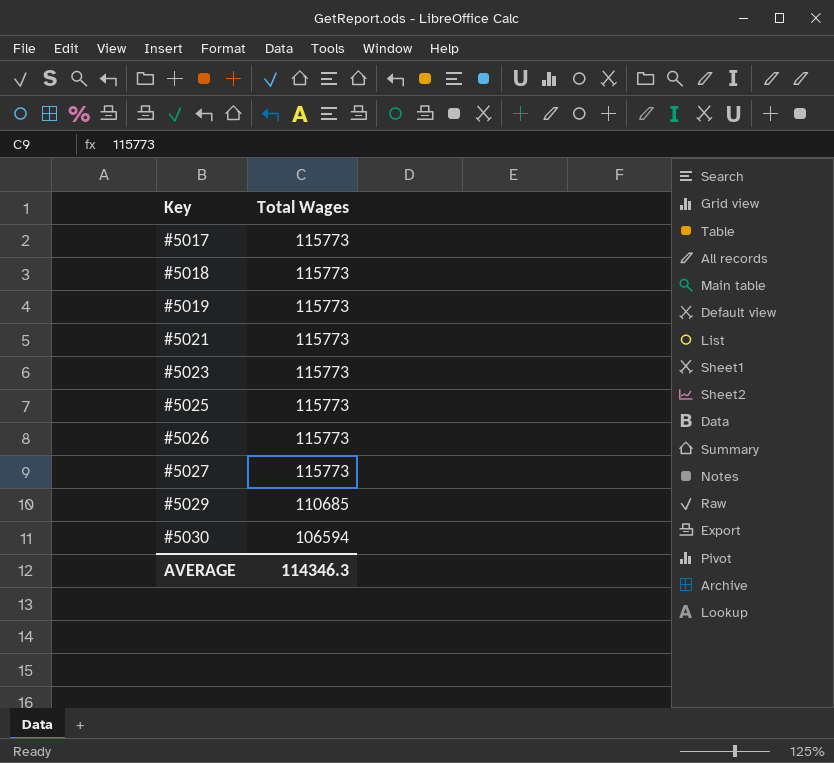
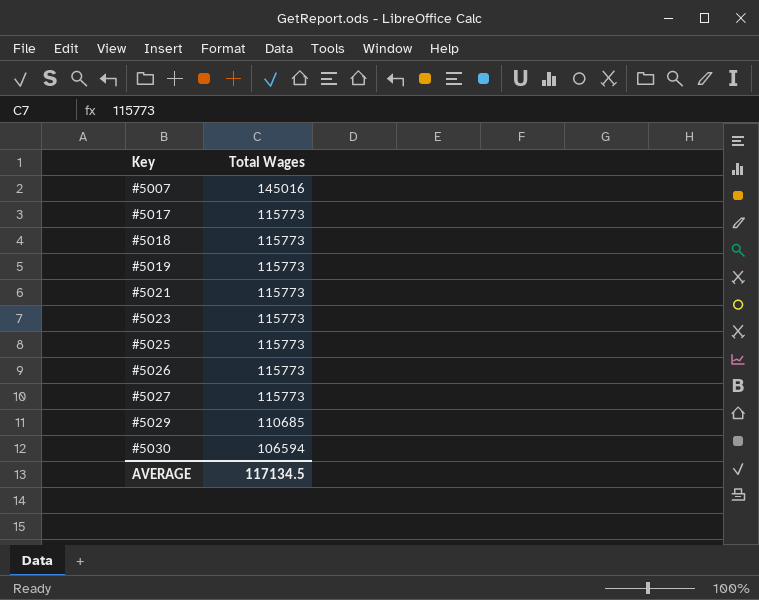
row #5007: none -> 145016
AVERAGE | Total Wages: 114346.3 -> 117134.5

